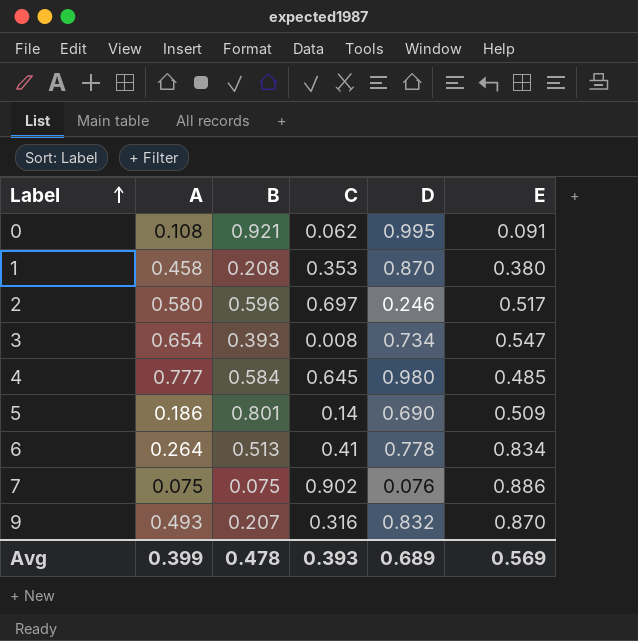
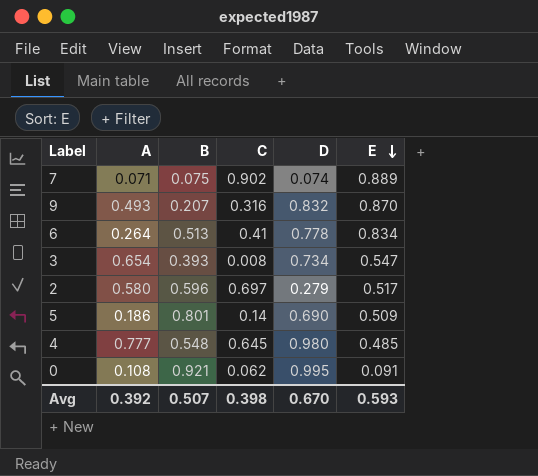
row order: Label ascending -> E descending
row 1: 0.458 | 0.208 | 0.353 | 0.870 | 0.380 -> none
7 | A: 0.075 -> 0.071
7 | D: 0.076 -> 0.074
7 | E: 0.886 -> 0.889
2 | D: 0.246 -> 0.279
4 | B: 0.584 -> 0.548
Avg | A: 0.399 -> 0.392
Avg | B: 0.478 -> 0.507
Avg | C: 0.393 -> 0.398
Avg | D: 0.689 -> 0.670
Avg | E: 0.569 -> 0.593

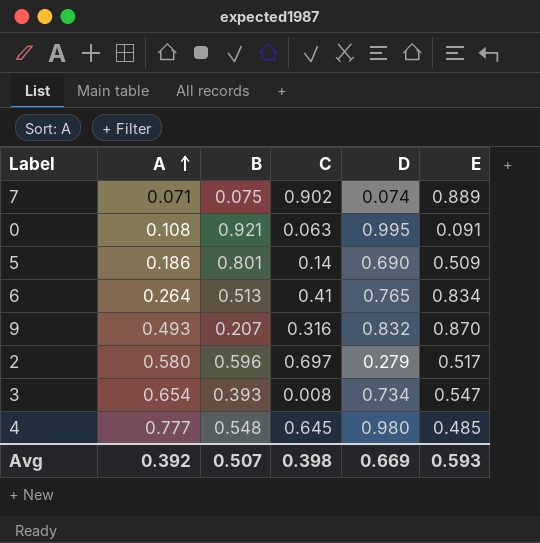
row order: E descending -> A ascending
0 | C: 0.062 -> 0.063
6 | D: 0.778 -> 0.765
Avg | D: 0.670 -> 0.669

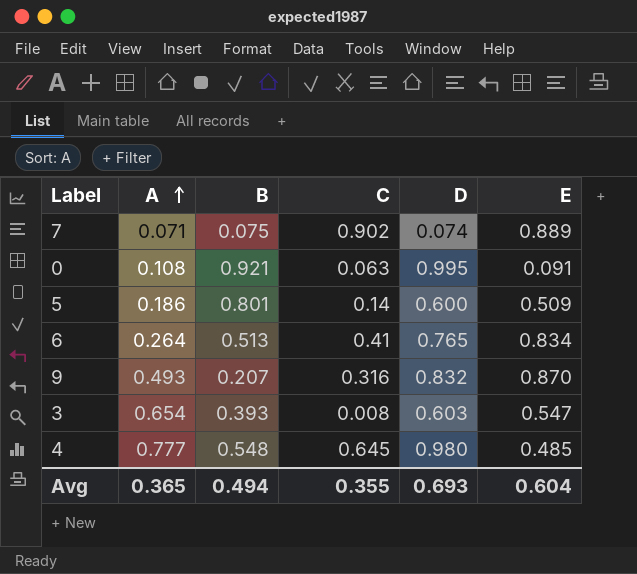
row 2: 0.580 | 0.596 | 0.697 | 0.279 | 0.517 -> none
5 | D: 0.690 -> 0.600
3 | D: 0.734 -> 0.603
Avg | A: 0.392 -> 0.365
Avg | B: 0.507 -> 0.494
Avg | C: 0.398 -> 0.355
Avg | D: 0.669 -> 0.693
Avg | E: 0.593 -> 0.604

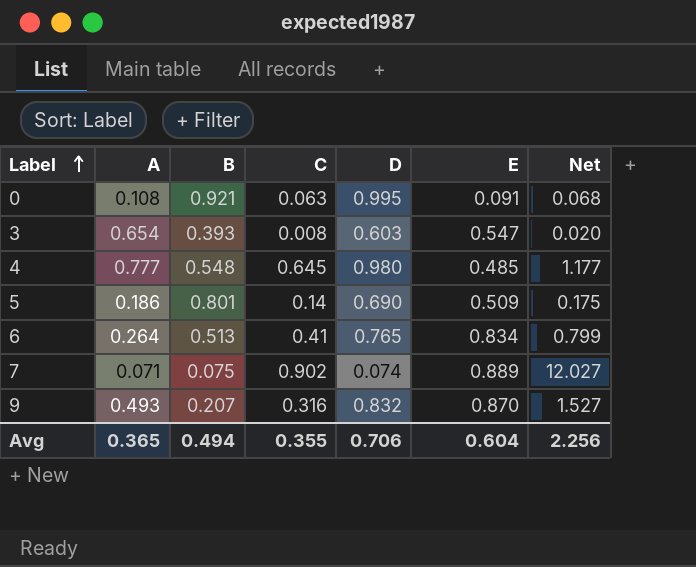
row order: A ascending -> Label ascending
column Net | formula: none -> [C] / [B]
5 | D: 0.600 -> 0.690
Avg | D: 0.693 -> 0.706

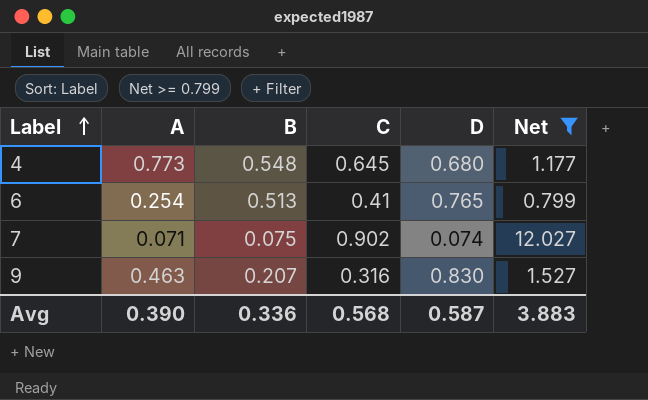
filter: none -> Net >= 0.799
column E | position: 6 -> none
4 | A: 0.777 -> 0.773
4 | D: 0.980 -> 0.680
6 | A: 0.264 -> 0.254
9 | A: 0.493 -> 0.463
9 | D: 0.832 -> 0.830
Avg | A: 0.365 -> 0.390
Avg | B: 0.494 -> 0.336
Avg | C: 0.355 -> 0.568
Avg | D: 0.706 -> 0.587
Avg | Net: 2.256 -> 3.883

